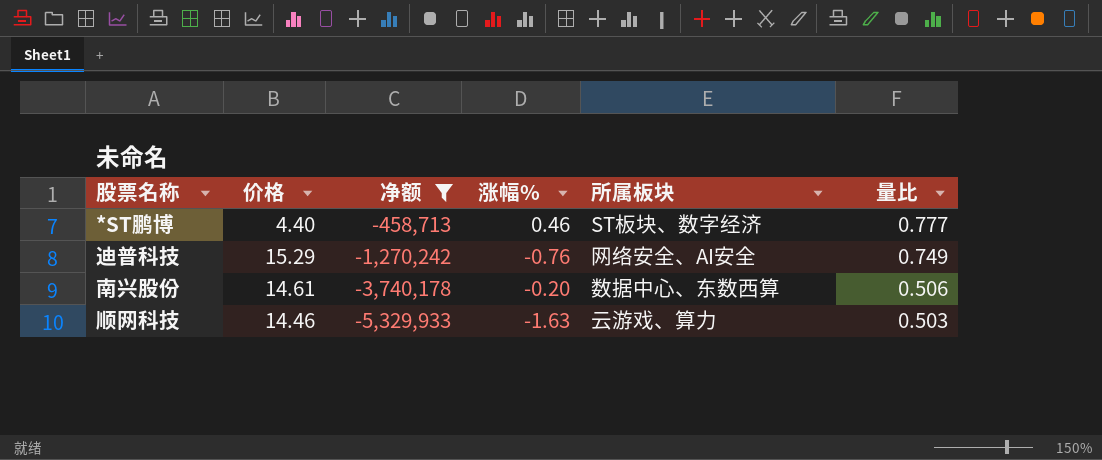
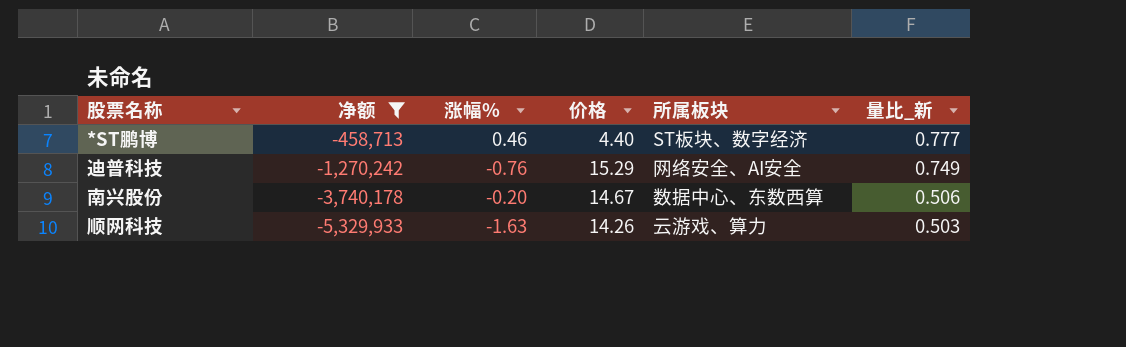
column 价格 | position: 2 -> 4
column name: 量比 -> 量比_新
南兴股份 | 价格: 14.61 -> 14.67
顺网科技 | 价格: 14.46 -> 14.26

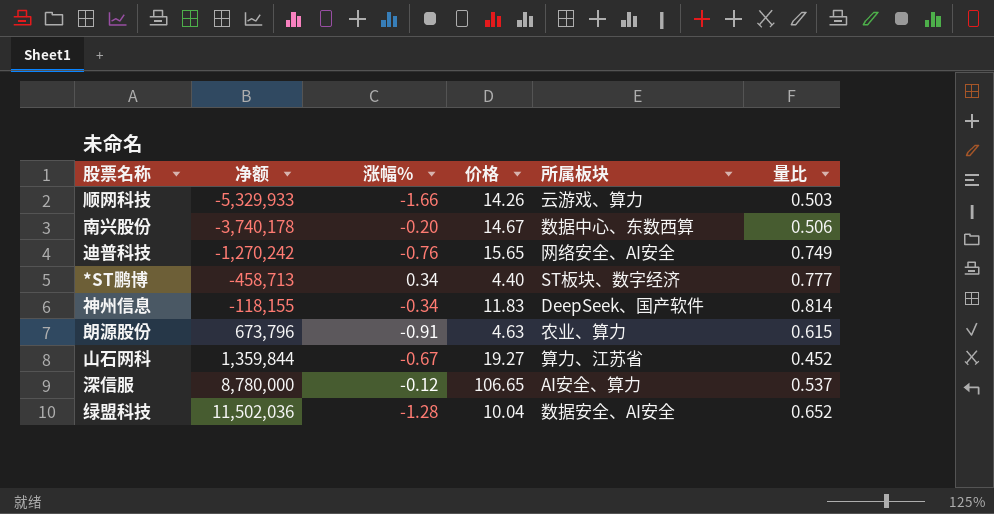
filter: 净额 <= -458,713 -> none
row order: 净额 descending -> 净额 ascending
column name: 量比_新 -> 量比
顺网科技 | 涨幅%: -1.63 -> -1.66
迪普科技 | 价格: 15.29 -> 15.65
*ST鹏博 | 涨幅%: 0.46 -> 0.34

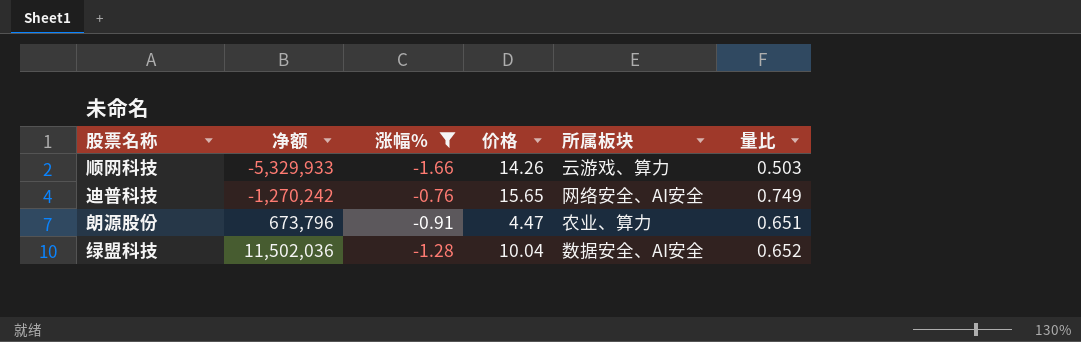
filter: none -> 涨幅% <= -0.76
朗源股份 | 价格: 4.63 -> 4.47
朗源股份 | 量比: 0.615 -> 0.651

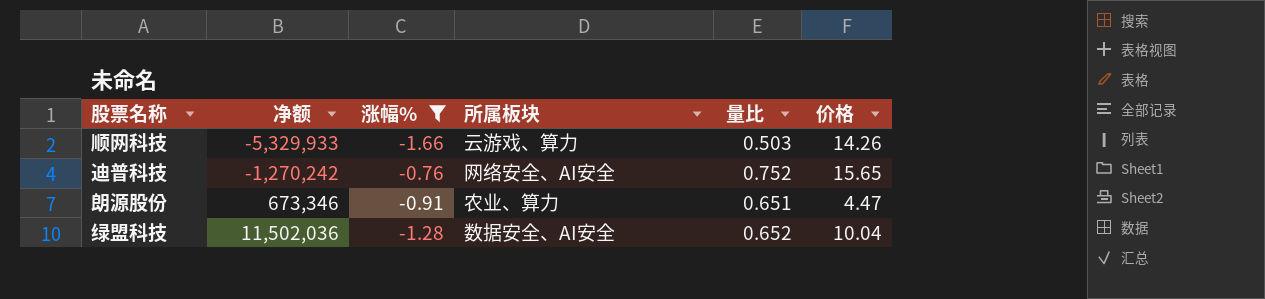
column 价格 | position: 4 -> 6
迪普科技 | 量比: 0.749 -> 0.752
朗源股份 | 净额: 673,796 -> 673,346

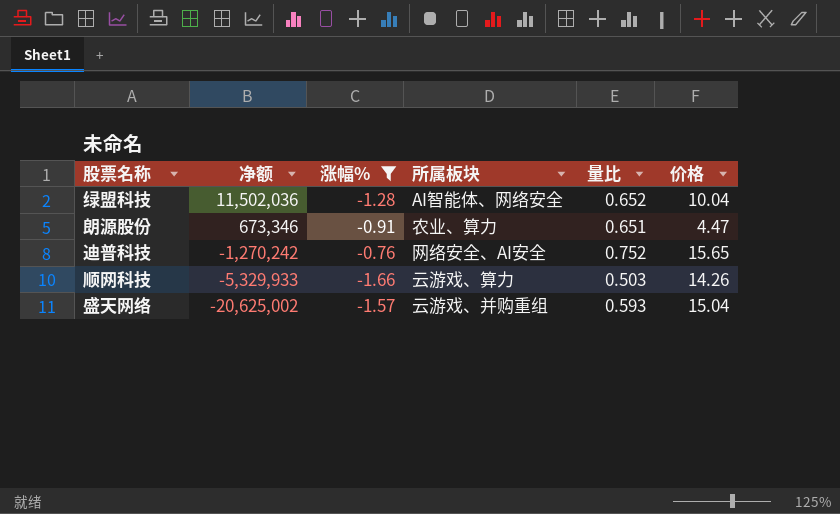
row order: 净额 ascending -> 净额 descending
绿盟科技 | 所属板块: 数据安全、AI安全 -> AI智能体、网络安全
row 盛天网络: none -> -20,625,002 | -1.57 | 云游戏、并购重组 | 0.593 | 15.04

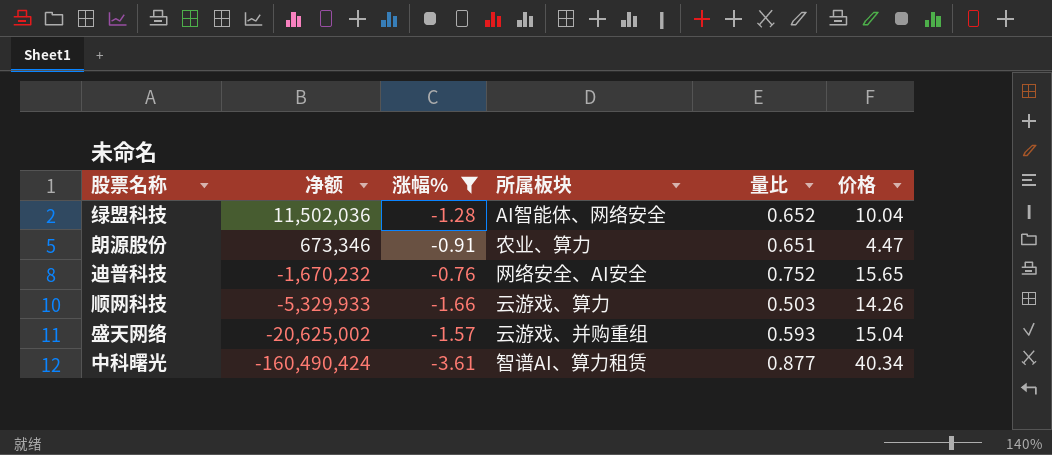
迪普科技 | 净额: -1,270,242 -> -1,670,232
row 中科曙光: none -> -160,490,424 | -3.61 | 智谱AI、算力租赁 | 0.877 | 40.34

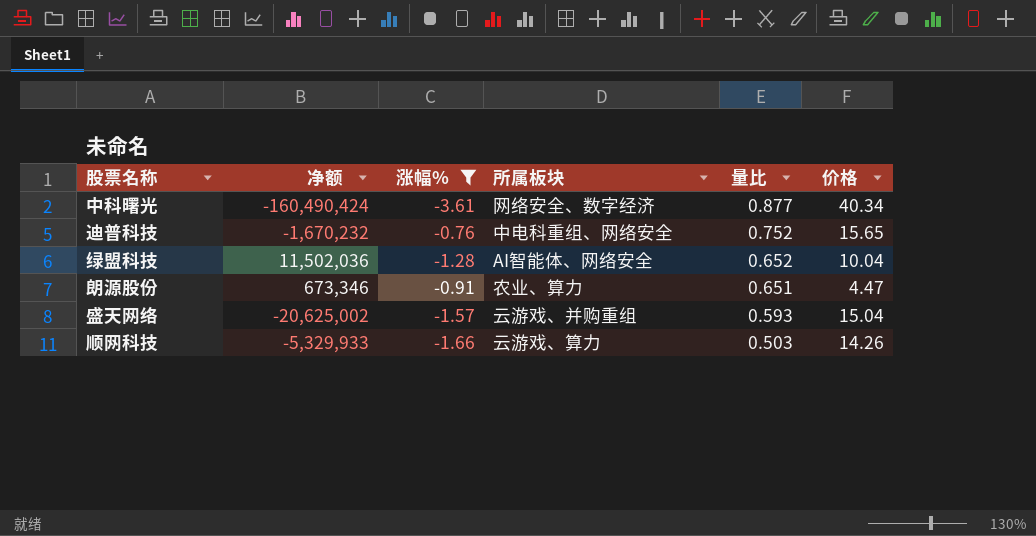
row order: 净额 descending -> 量比 descending
中科曙光 | 所属板块: 智谱AI、算力租赁 -> 网络安全、数字经济
迪普科技 | 所属板块: 网络安全、AI安全 -> 中电科重组、网络安全

